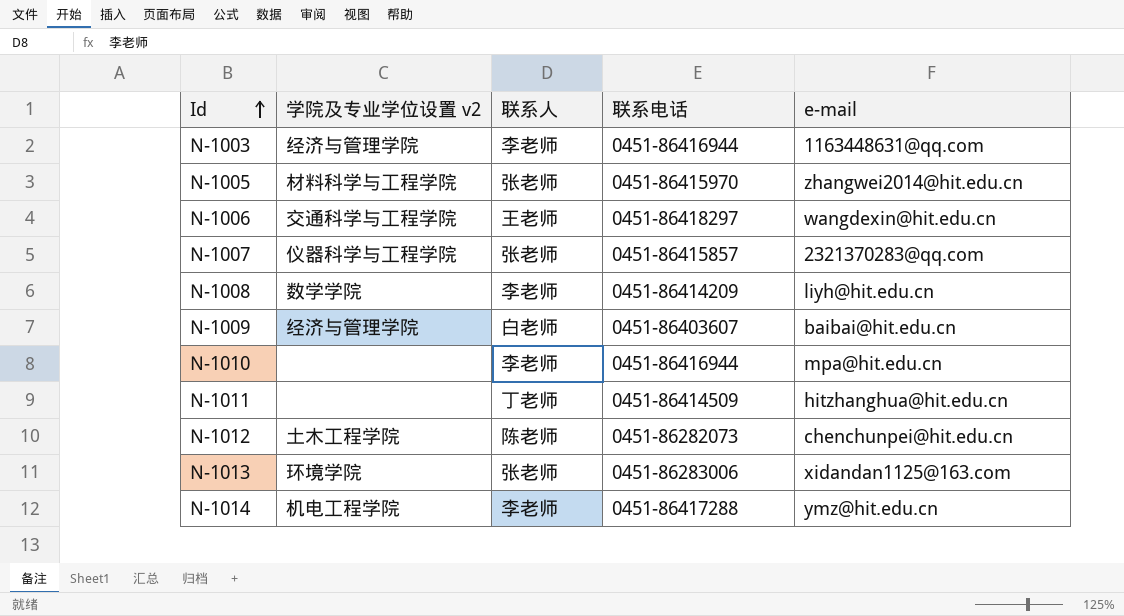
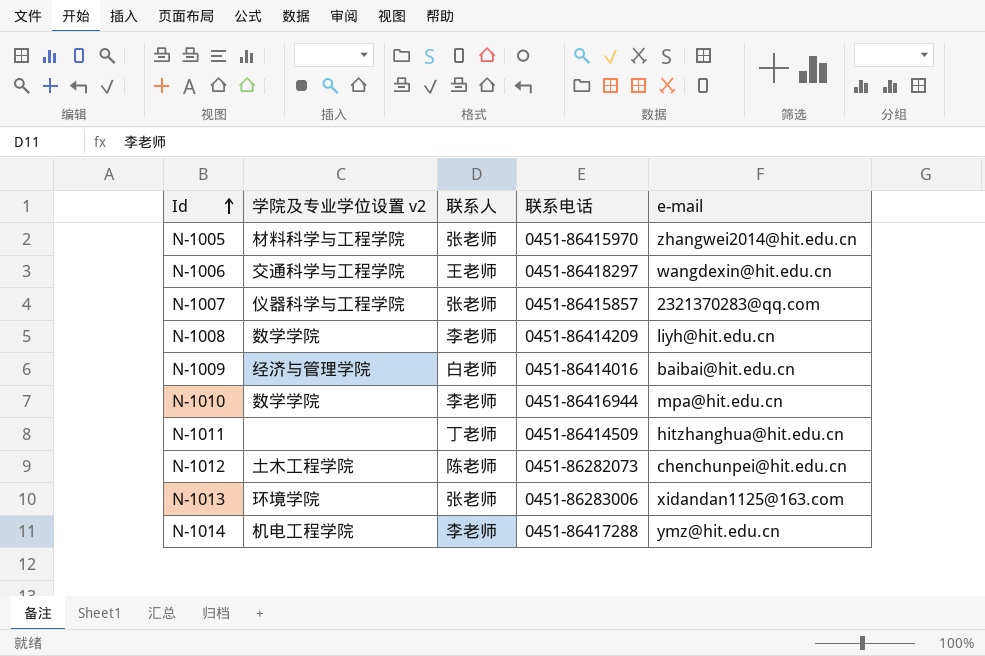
row N-1003: 经济与管理学院 | 李老师 | 0451-86416944 | 1163448631@qq.com -> none
N-1009 | 联系电话: 0451-86403607 -> 0451-86414016
N-1010 | 学院及专业学位设置 v2: none -> 数学学院

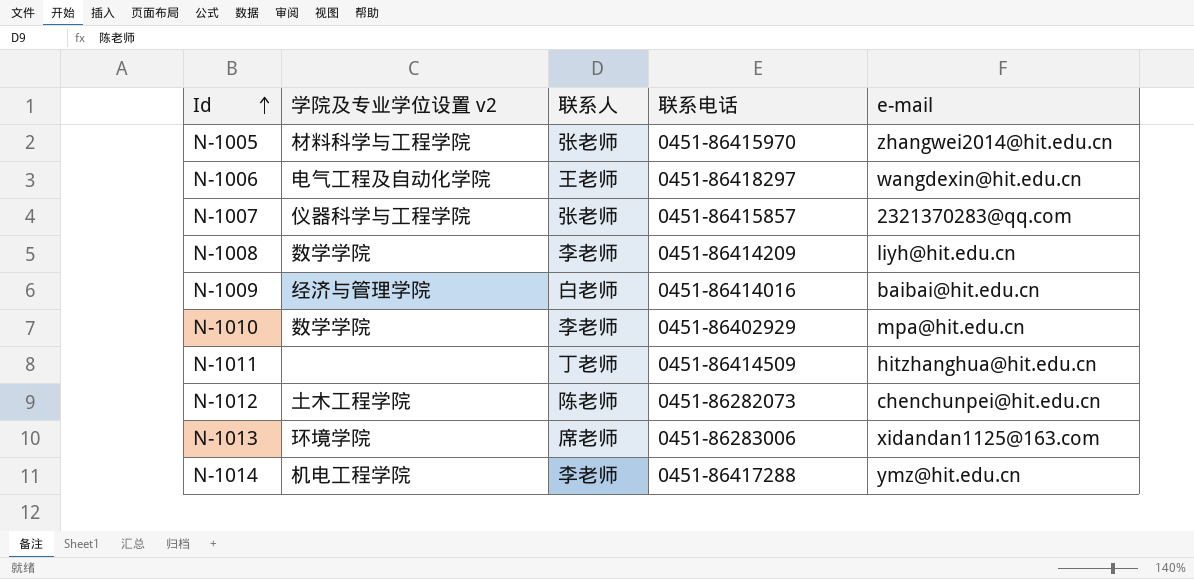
N-1006 | 学院及专业学位设置 v2: 交通科学与工程学院 -> 电气工程及自动化学院
N-1010 | 联系电话: 0451-86416944 -> 0451-86402929
N-1013 | 联系人: 张老师 -> 席老师

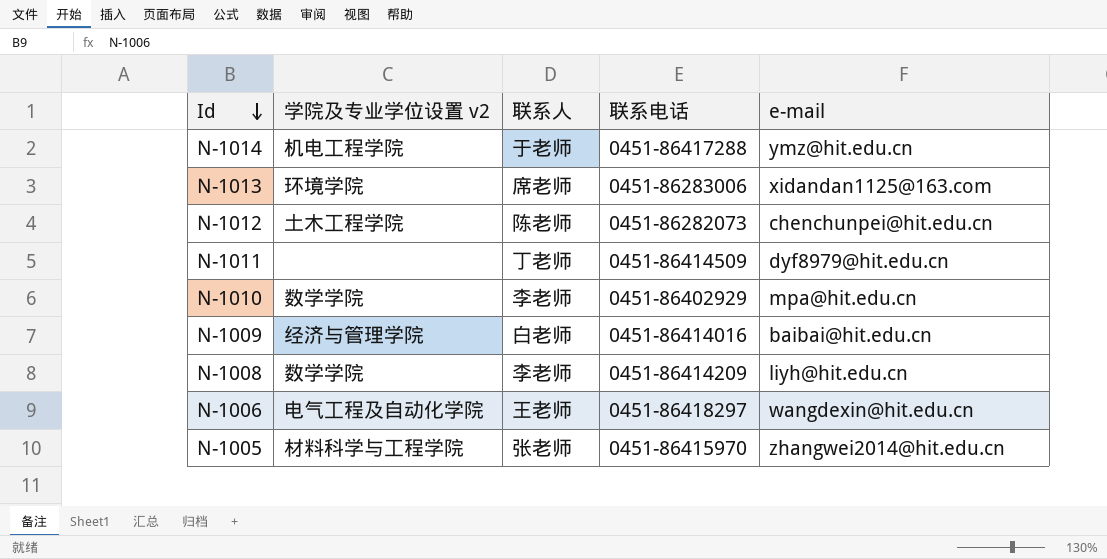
row order: Id ascending -> Id descending
row N-1007: 仪器科学与工程学院 | 张老师 | 0451-86415857 | 2321370283@qq.com -> none
N-1014 | 联系人: 李老师 -> 于老师
N-1011 | e-mail: hitzhanghua@hit.edu.cn -> dyf8979@hit.edu.cn

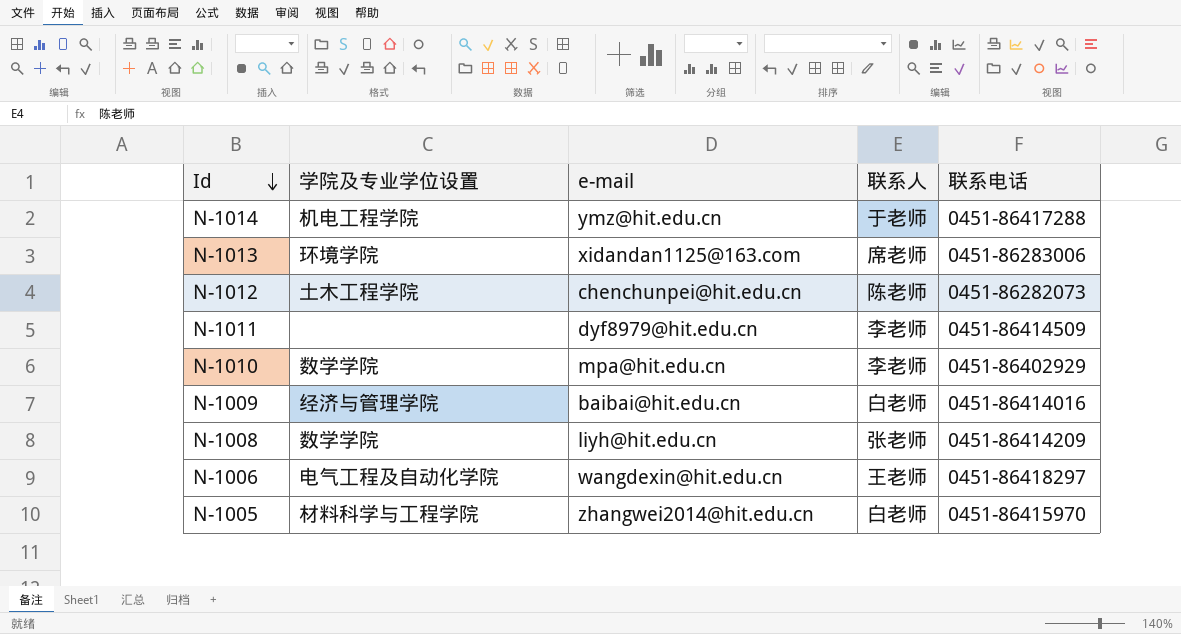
column name: 学院及专业学位设置 v2 -> 学院及专业学位设置
column e-mail | position: 5 -> 3
N-1011 | 联系人: 丁老师 -> 李老师
N-1008 | 联系人: 李老师 -> 张老师
N-1005 | 联系人: 张老师 -> 白老师

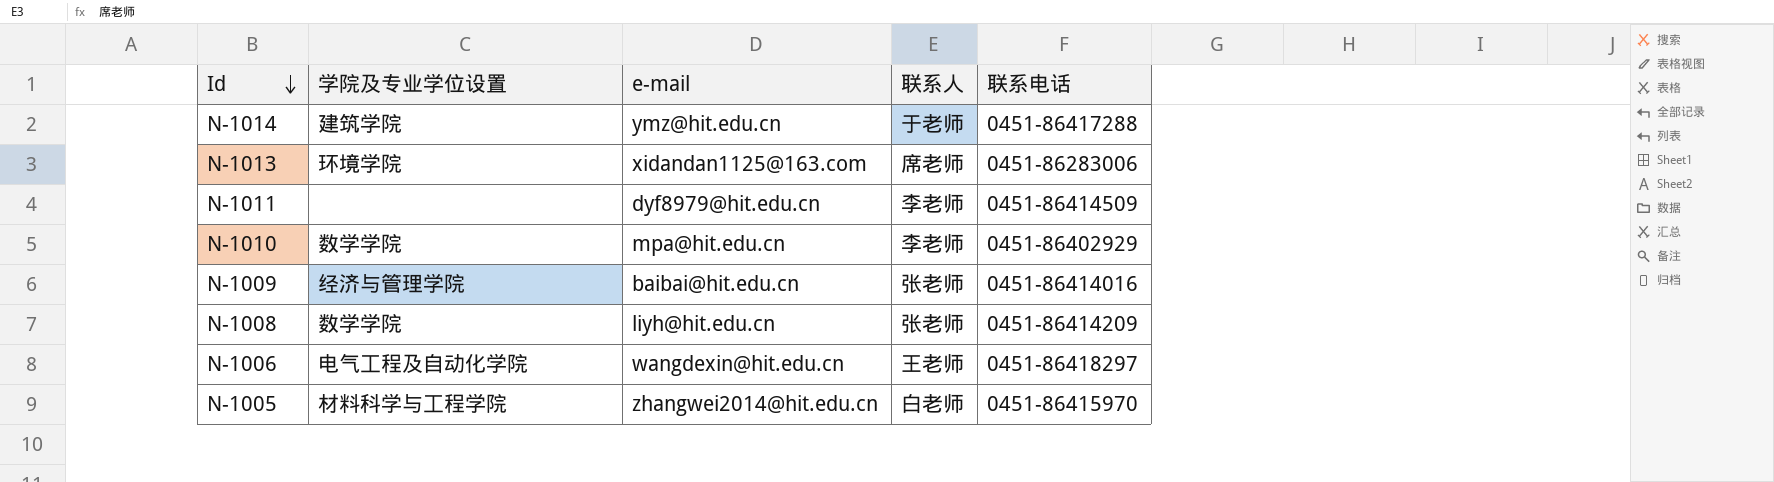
row N-1012: 土木工程学院 | chenchunpei@hit.edu.cn | 陈老师 | 0451-86282073 -> none
N-1014 | 学院及专业学位设置: 机电工程学院 -> 建筑学院
N-1009 | 联系人: 白老师 -> 张老师

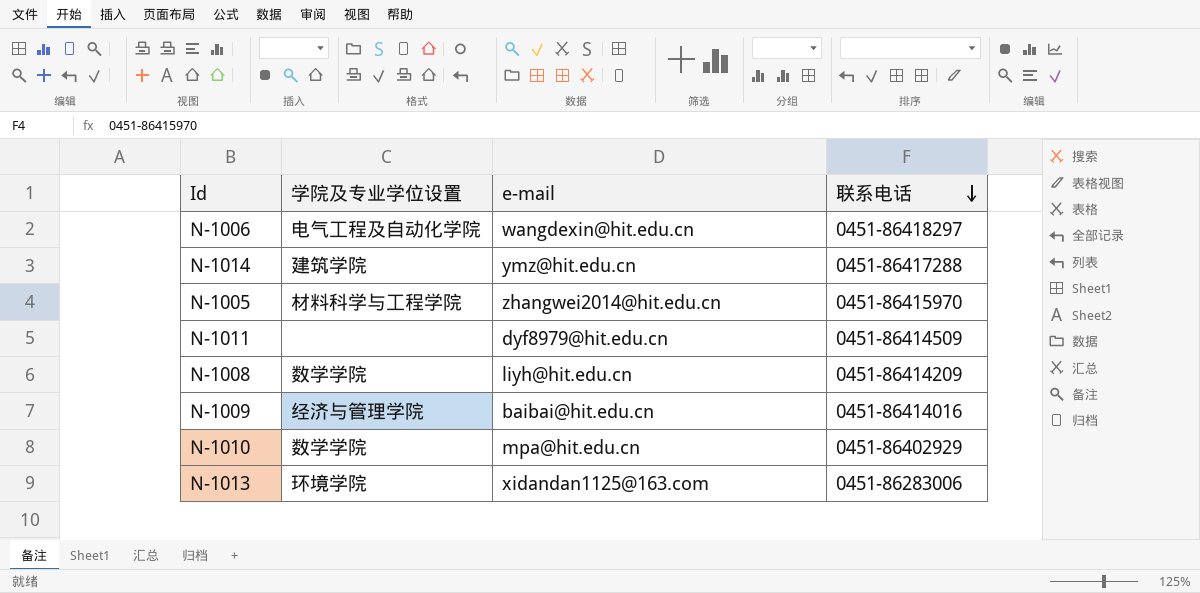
row order: Id descending -> 联系电话 descending
column 联系人 | position: 4 -> none

